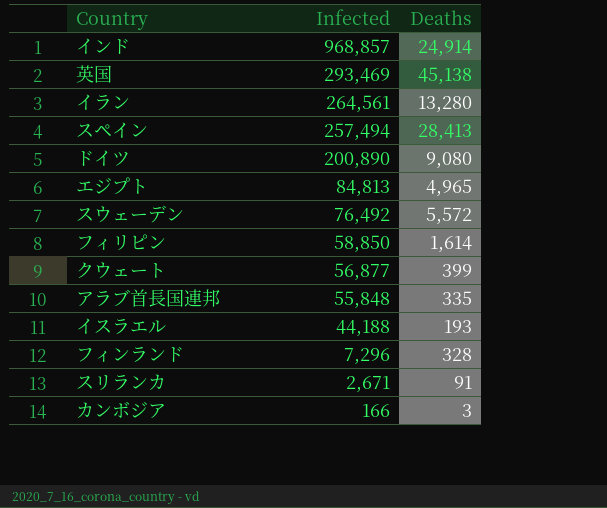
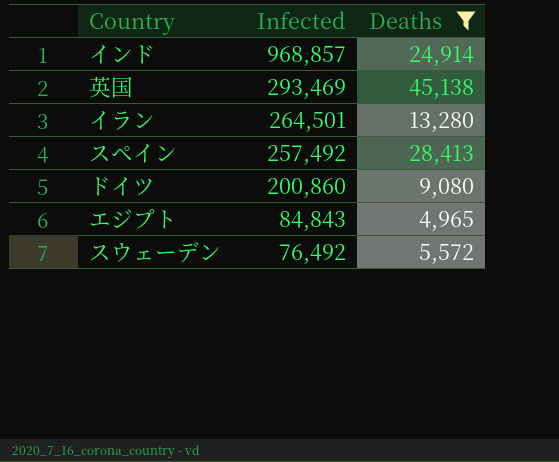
filter: none -> Deaths >= 4,965
イラン | Infected: 264,561 -> 264,501
スペイン | Infected: 257,494 -> 257,492
ドイツ | Infected: 200,890 -> 200,860
エジプト | Infected: 84,813 -> 84,843

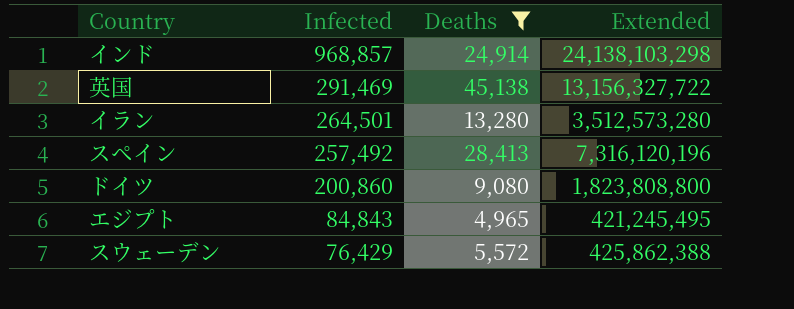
column Extended | formula: none -> [Infected] * [Deaths]
英国 | Infected: 293,469 -> 291,469
スウェーデン | Infected: 76,492 -> 76,429

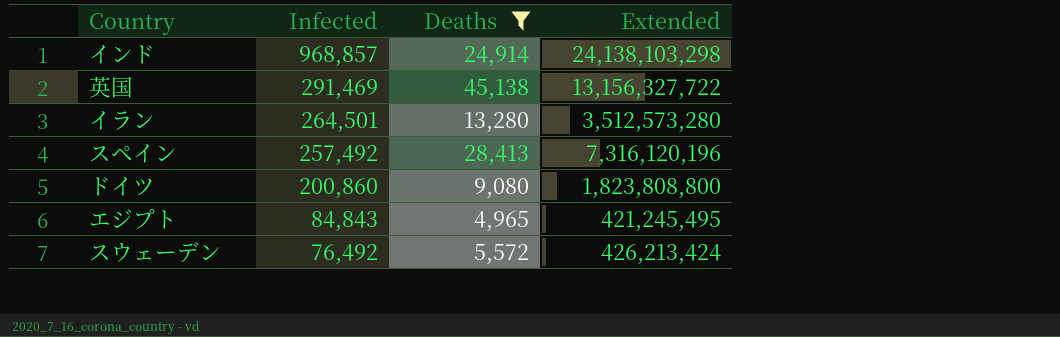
スウェーデン | Infected: 76,429 -> 76,492
スウェーデン | Extended: 425,862,388 -> 426,213,424

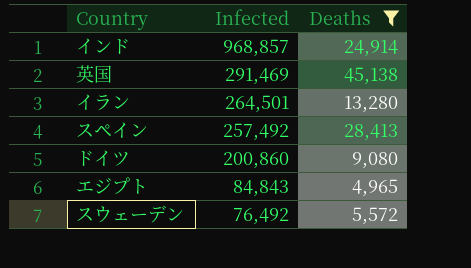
column Extended | formula: [Infected] * [Deaths] -> none

